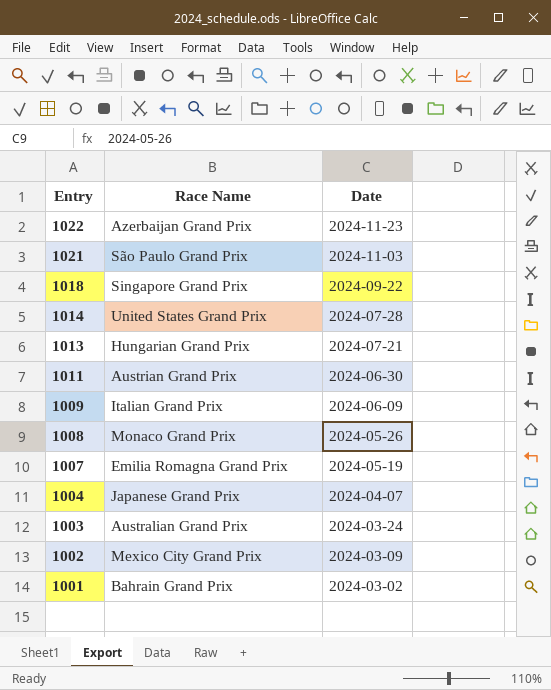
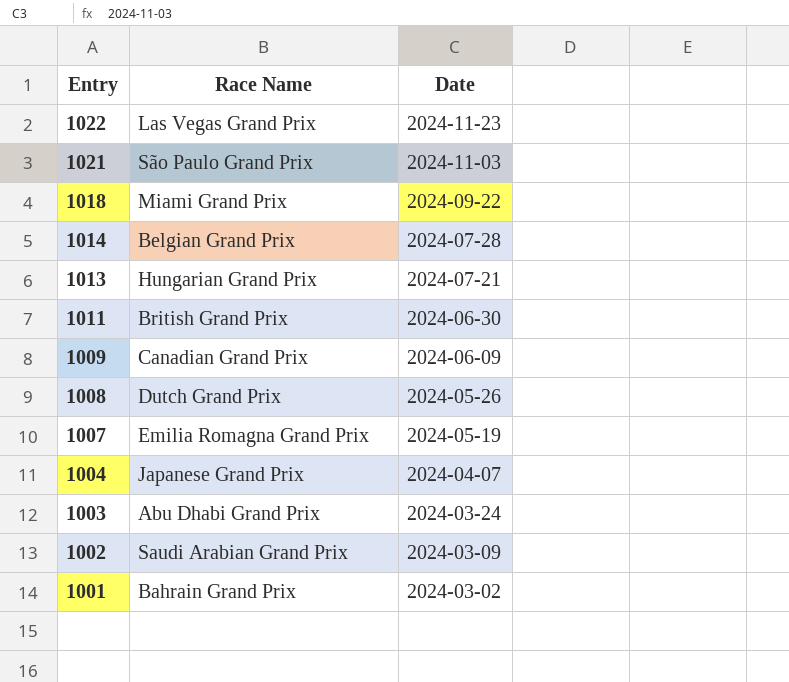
1022 | Race Name: Azerbaijan Grand Prix -> Las Vegas Grand Prix
1018 | Race Name: Singapore Grand Prix -> Miami Grand Prix
1014 | Race Name: United States Grand Prix -> Belgian Grand Prix
1011 | Race Name: Austrian Grand Prix -> British Grand Prix
1009 | Race Name: Italian Grand Prix -> Canadian Grand Prix
1008 | Race Name: Monaco Grand Prix -> Dutch Grand Prix
1003 | Race Name: Australian Grand Prix -> Abu Dhabi Grand Prix
1002 | Race Name: Mexico City Grand Prix -> Saudi Arabian Grand Prix

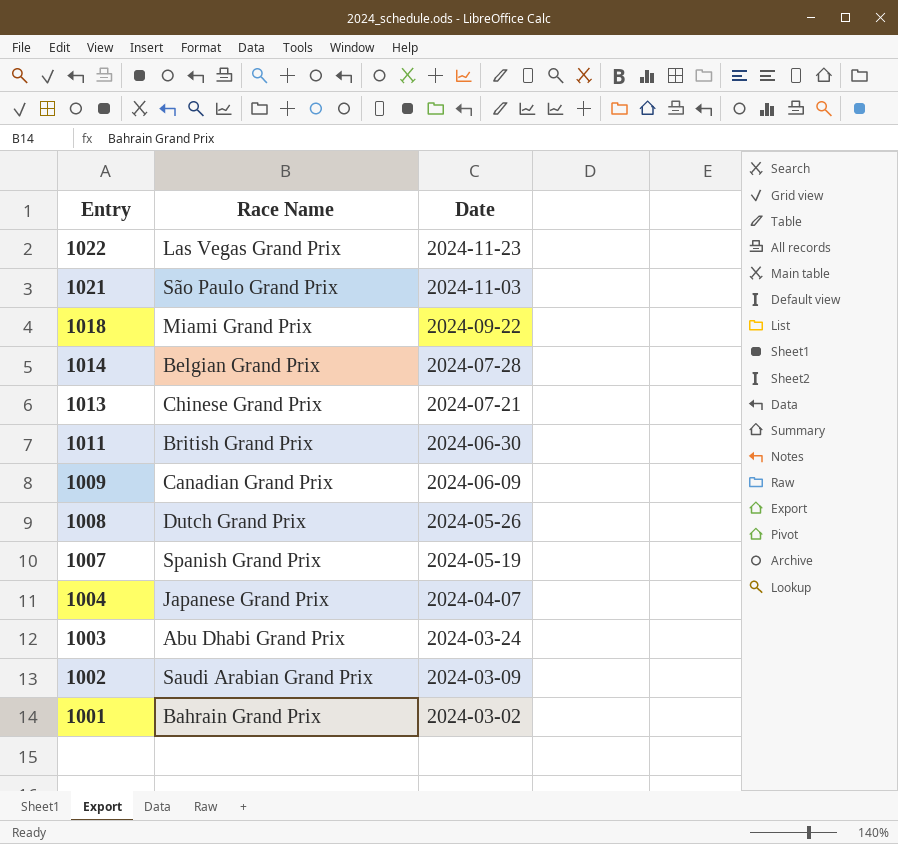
1013 | Race Name: Hungarian Grand Prix -> Chinese Grand Prix
1007 | Race Name: Emilia Romagna Grand Prix -> Spanish Grand Prix

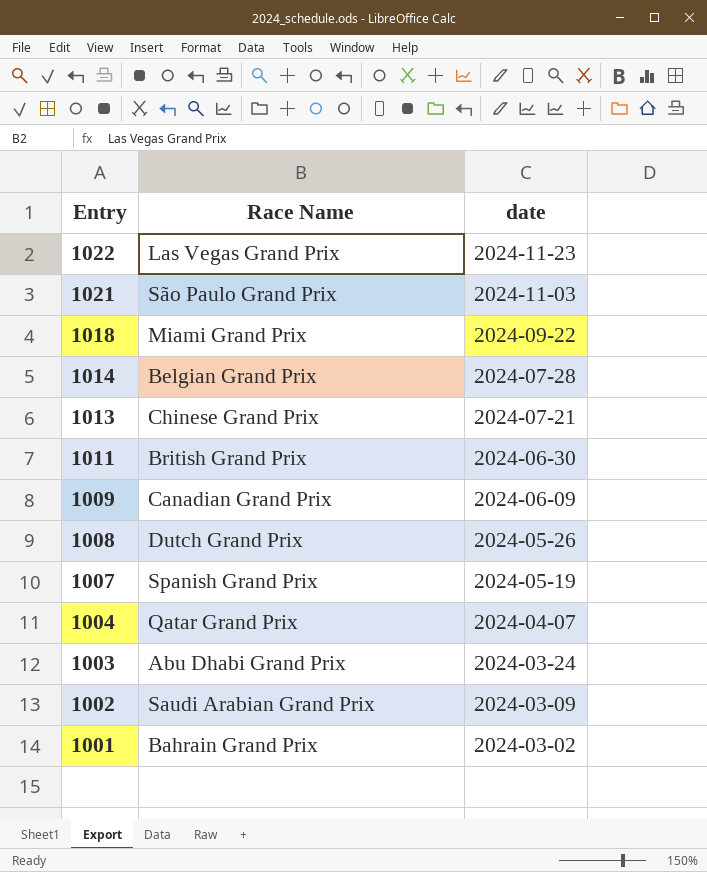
column name: Date -> date
1004 | Race Name: Japanese Grand Prix -> Qatar Grand Prix

